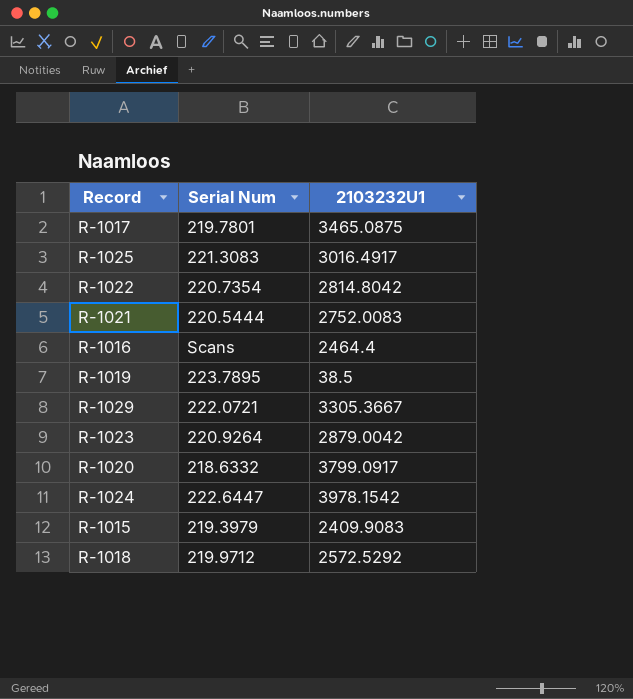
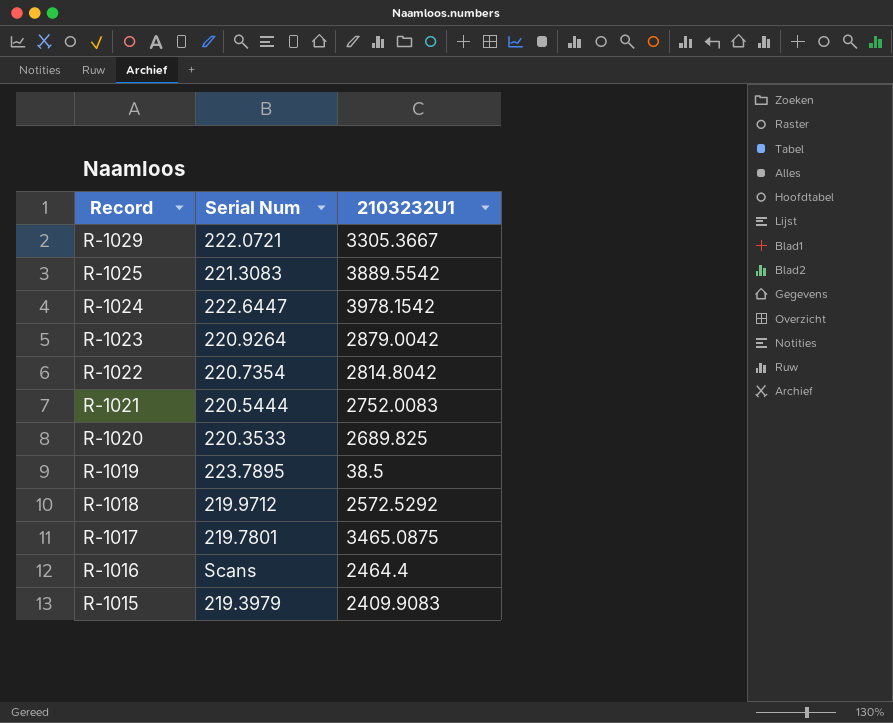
row order: none -> Record descending
R-1025 | 2103232U1: 3016.4917 -> 3889.5542
R-1020 | Serial Num: 218.6332 -> 220.3533
R-1020 | 2103232U1: 3799.0917 -> 2689.825

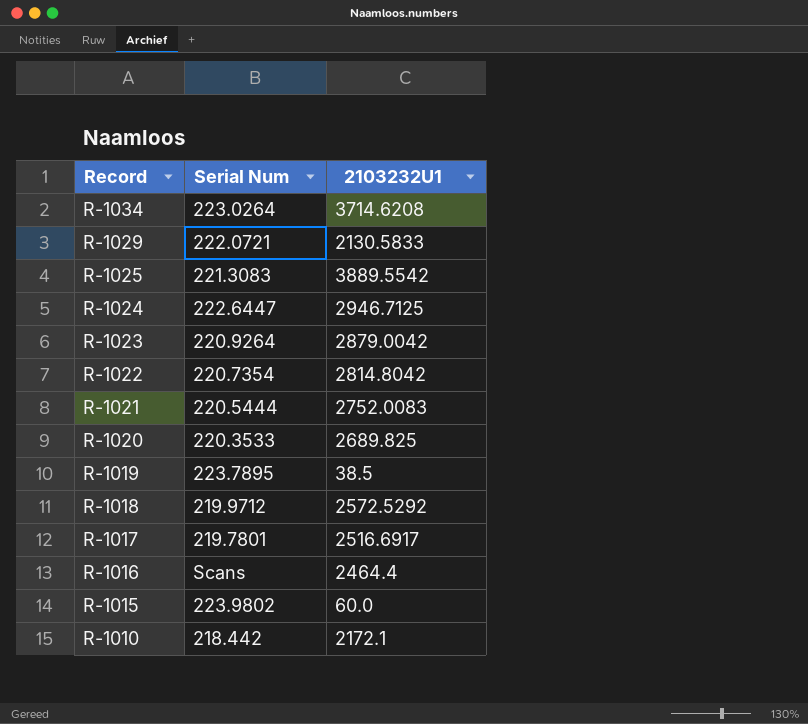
row R-1034: none -> 223.0264 | 3714.6208
R-1029 | 2103232U1: 3305.3667 -> 2130.5833
R-1024 | 2103232U1: 3978.1542 -> 2946.7125
R-1017 | 2103232U1: 3465.0875 -> 2516.6917
R-1015 | Serial Num: 219.3979 -> 223.9802
R-1015 | 2103232U1: 2409.9083 -> 60.0
row R-1010: none -> 218.442 | 2172.1

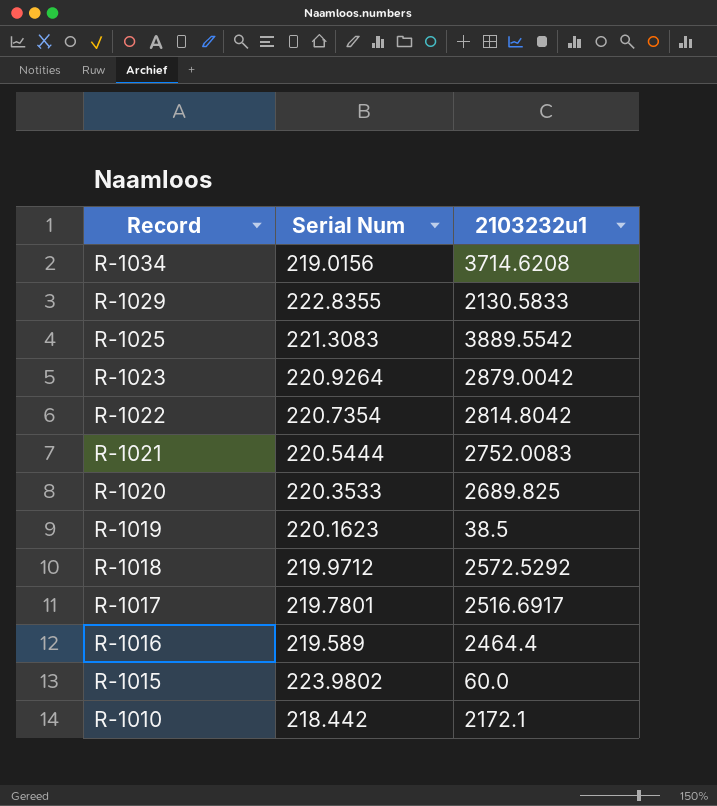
column name: 2103232U1 -> 2103232u1
row R-1024: 222.6447 | 2946.7125 -> none
R-1034 | Serial Num: 223.0264 -> 219.0156
R-1029 | Serial Num: 222.0721 -> 222.8355
R-1019 | Serial Num: 223.7895 -> 220.1623
R-1016 | Serial Num: Scans -> 219.589

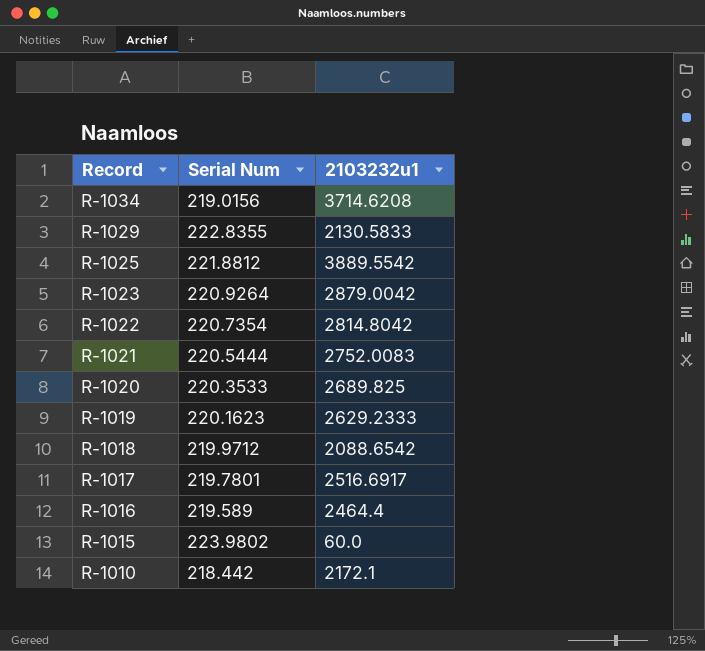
R-1025 | Serial Num: 221.3083 -> 221.8812
R-1019 | 2103232u1: 38.5 -> 2629.2333
R-1018 | 2103232u1: 2572.5292 -> 2088.6542

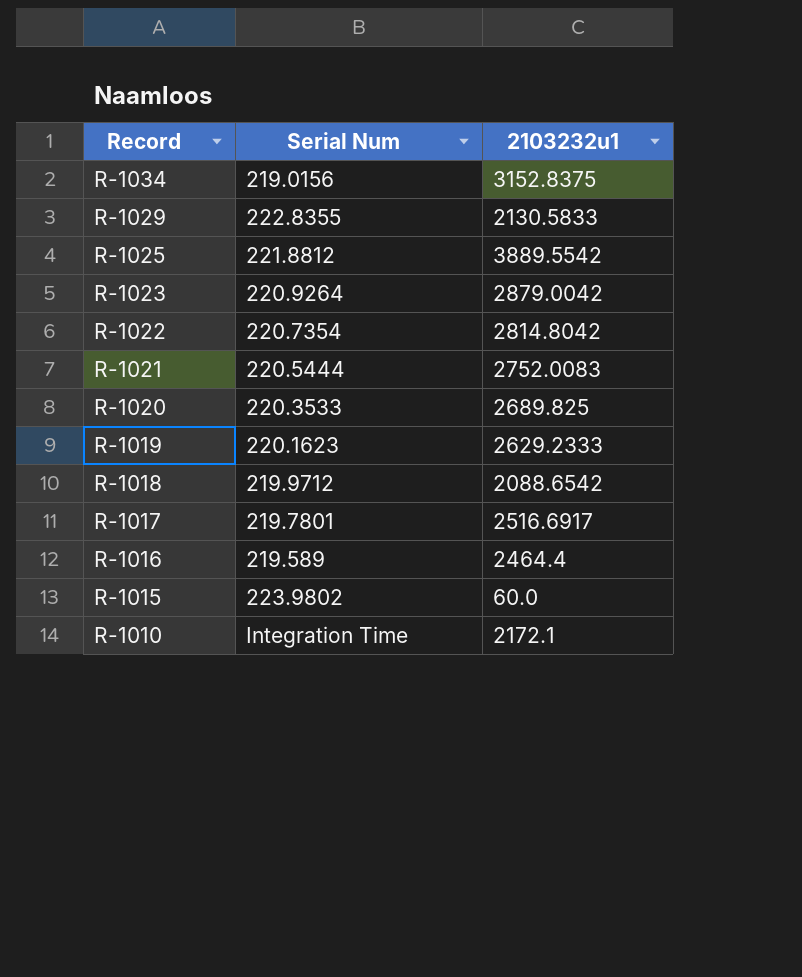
R-1034 | 2103232u1: 3714.6208 -> 3152.8375
R-1010 | Serial Num: 218.442 -> Integration Time

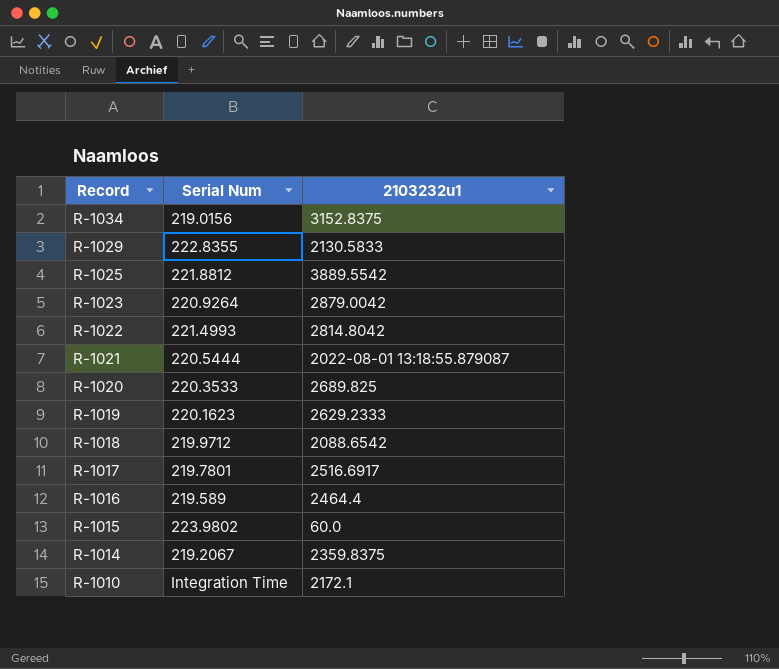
R-1022 | Serial Num: 220.7354 -> 221.4993
R-1021 | 2103232u1: 2752.0083 -> 2022-08-01 13:18:55.879087
row R-1014: none -> 219.2067 | 2359.8375

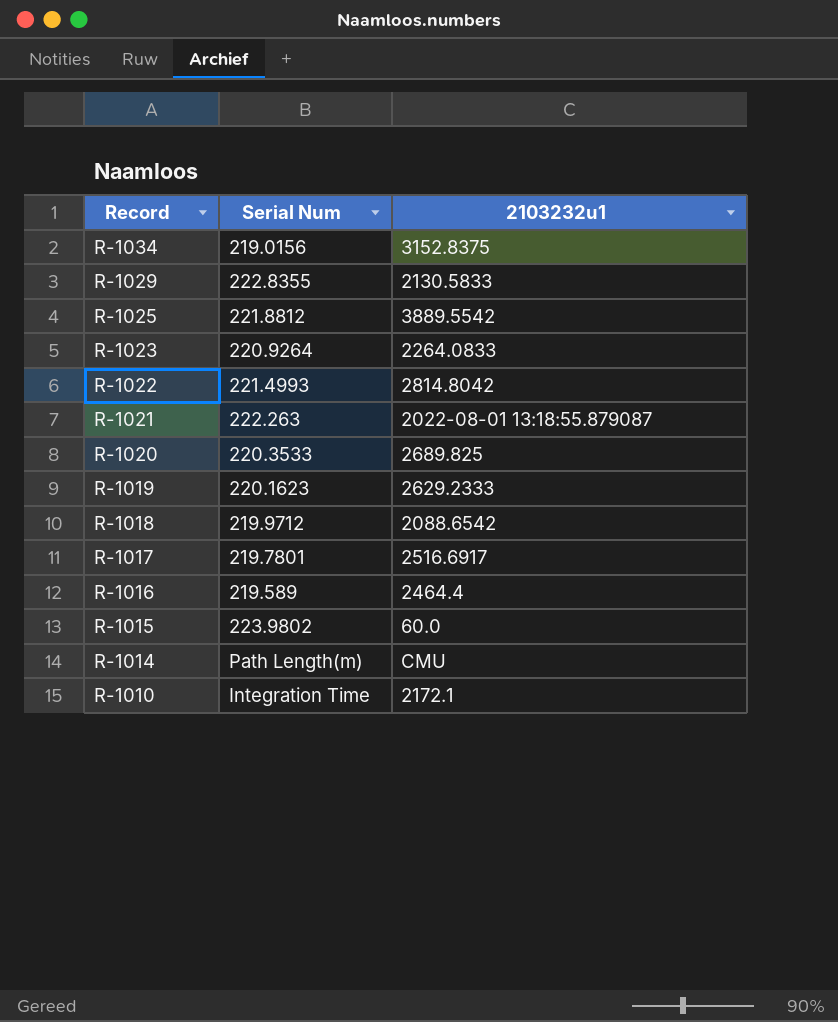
R-1023 | 2103232u1: 2879.0042 -> 2264.0833
R-1021 | Serial Num: 220.5444 -> 222.263
R-1014 | Serial Num: 219.2067 -> Path Length(m)
R-1014 | 2103232u1: 2359.8375 -> CMU

